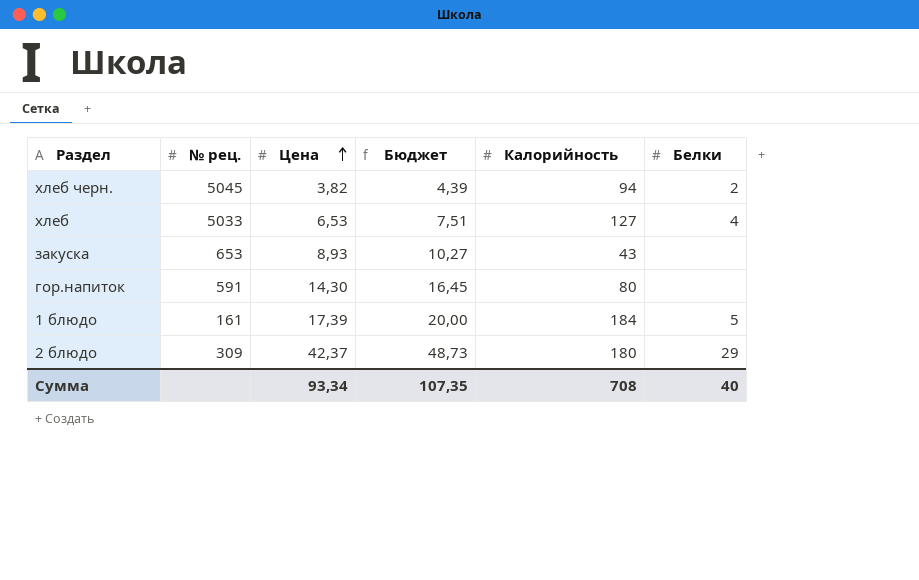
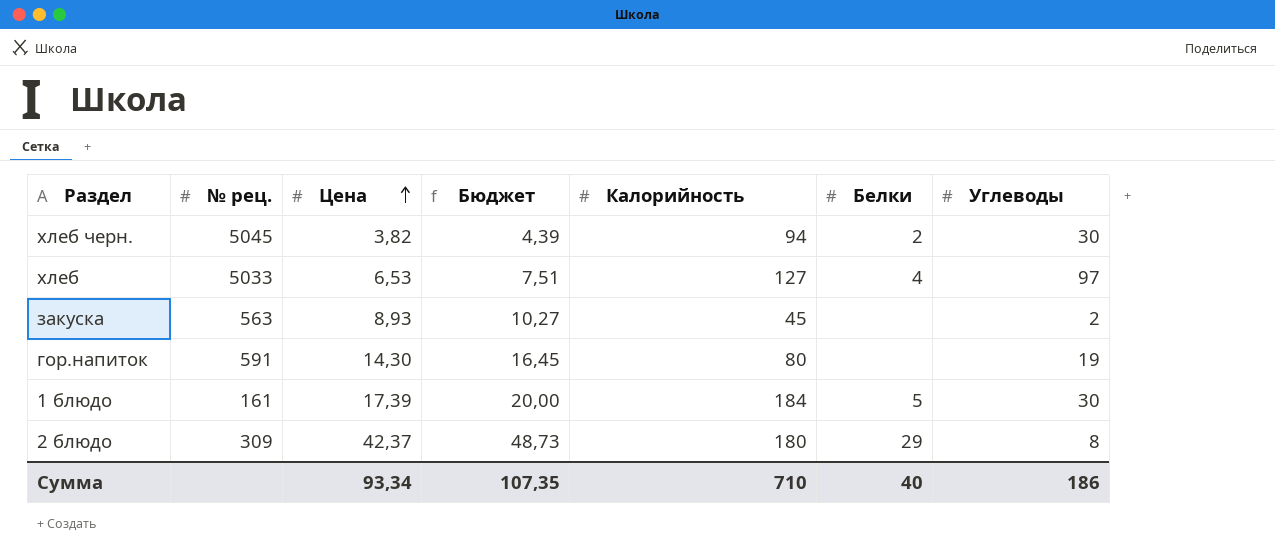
column Углеводы | position: none -> 7
закуска | № рец.: 653 -> 563
закуска | Калорийность: 43 -> 45
Сумма | Калорийность: 708 -> 710

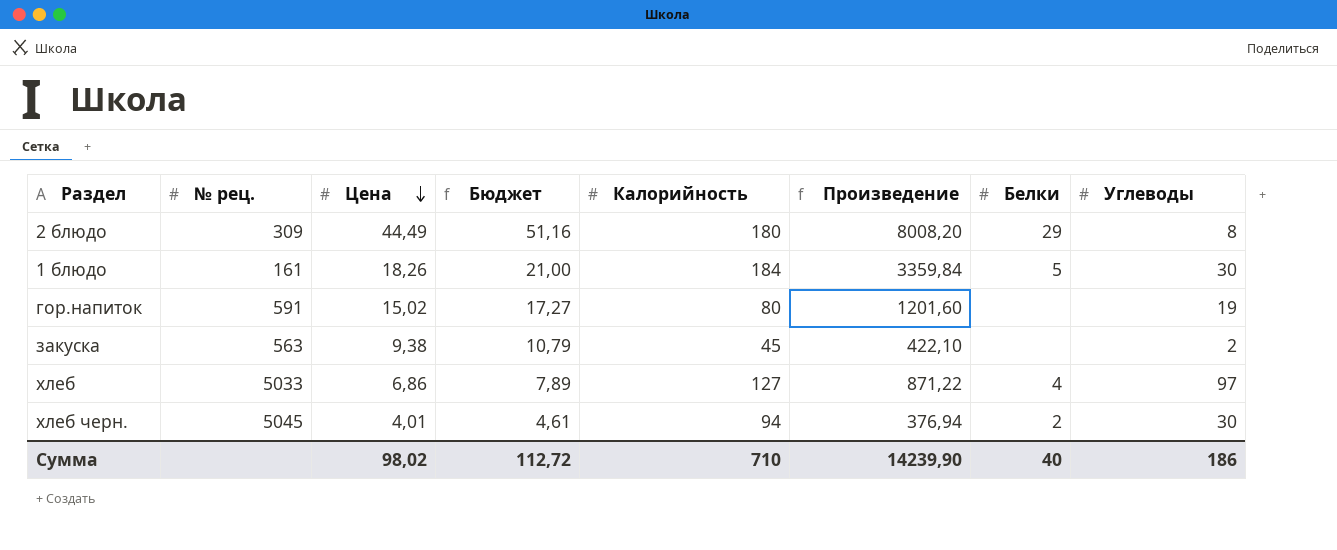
row order: Цена ascending -> Цена descending
column Произведение | formula: none -> [Цена] * [Калорийность]
2 блюдо | Цена: 42,37 -> 44,49
2 блюдо | Бюджет: 48,73 -> 51,16
1 блюдо | Цена: 17,39 -> 18,26
1 блюдо | Бюджет: 20,00 -> 21,00
гор.напиток | Цена: 14,30 -> 15,02
гор.напиток | Бюджет: 16,45 -> 17,27
закуска | Цена: 8,93 -> 9,38
закуска | Бюджет: 10,27 -> 10,79
хлеб | Цена: 6,53 -> 6,86
хлеб | Бюджет: 7,51 -> 7,89
хлеб черн. | Цена: 3,82 -> 4,01
хлеб черн. | Бюджет: 4,39 -> 4,61
Сумма | Цена: 93,34 -> 98,02
Сумма | Бюджет: 107,35 -> 112,72

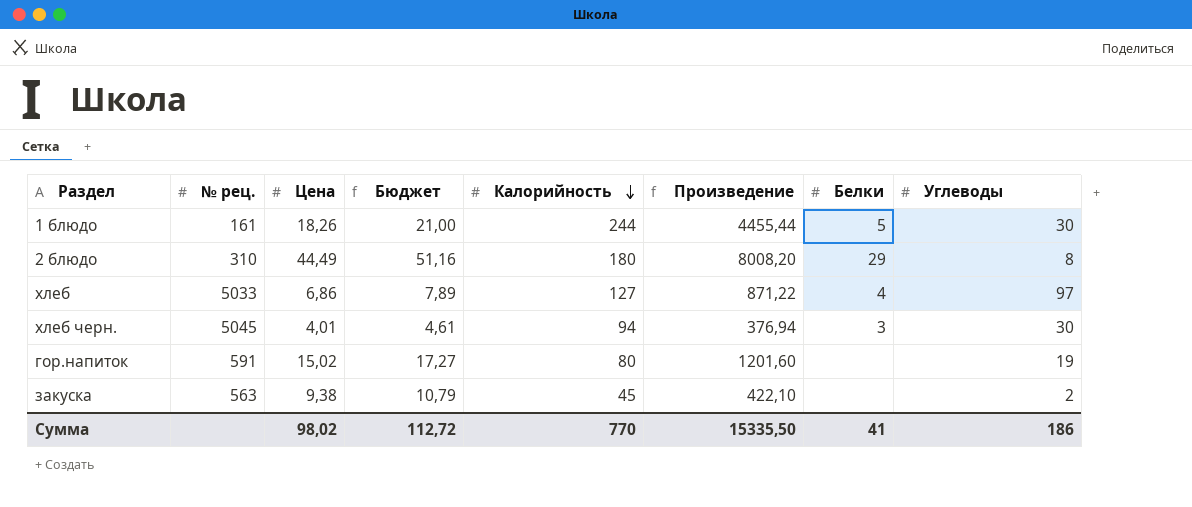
row order: Цена descending -> Калорийность descending
1 блюдо | Калорийность: 184 -> 244
1 блюдо | Произведение: 3359,84 -> 4455,44
2 блюдо | № рец.: 309 -> 310
хлеб черн. | Белки: 2 -> 3
Сумма | Калорийность: 710 -> 770
Сумма | Произведение: 14239,90 -> 15335,50
Сумма | Белки: 40 -> 41

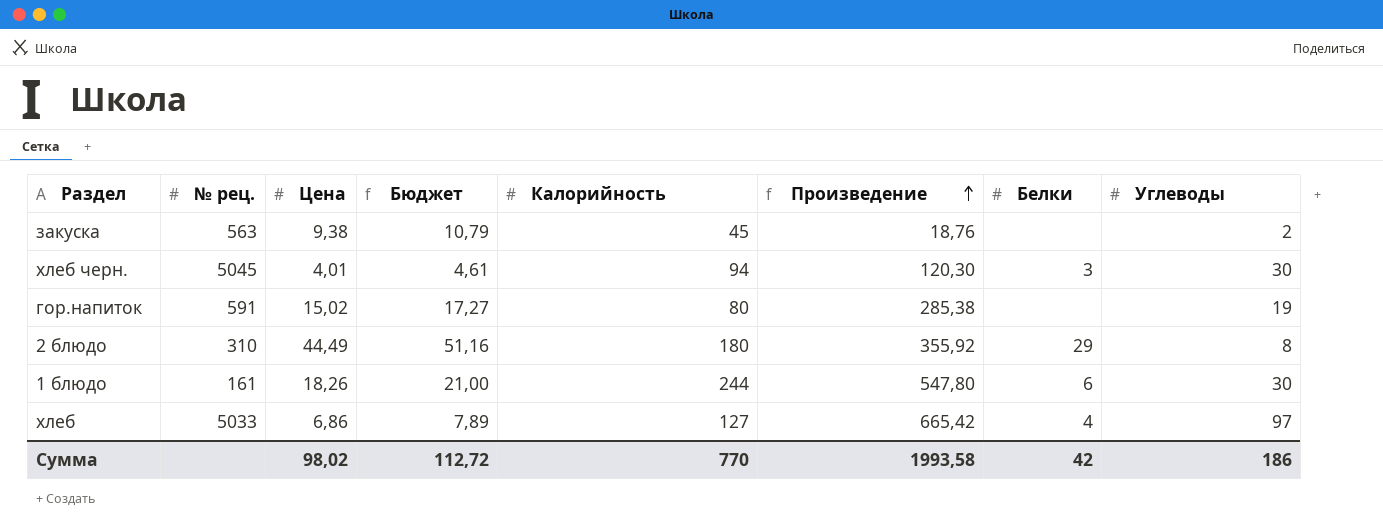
row order: Калорийность descending -> Произведение ascending
column Произведение | formula: [Цена] * [Калорийность] -> [Цена] * [Углеводы]
1 блюдо | Белки: 5 -> 6
Сумма | Произведение: 15335,50 -> 1993,58
Сумма | Белки: 41 -> 42

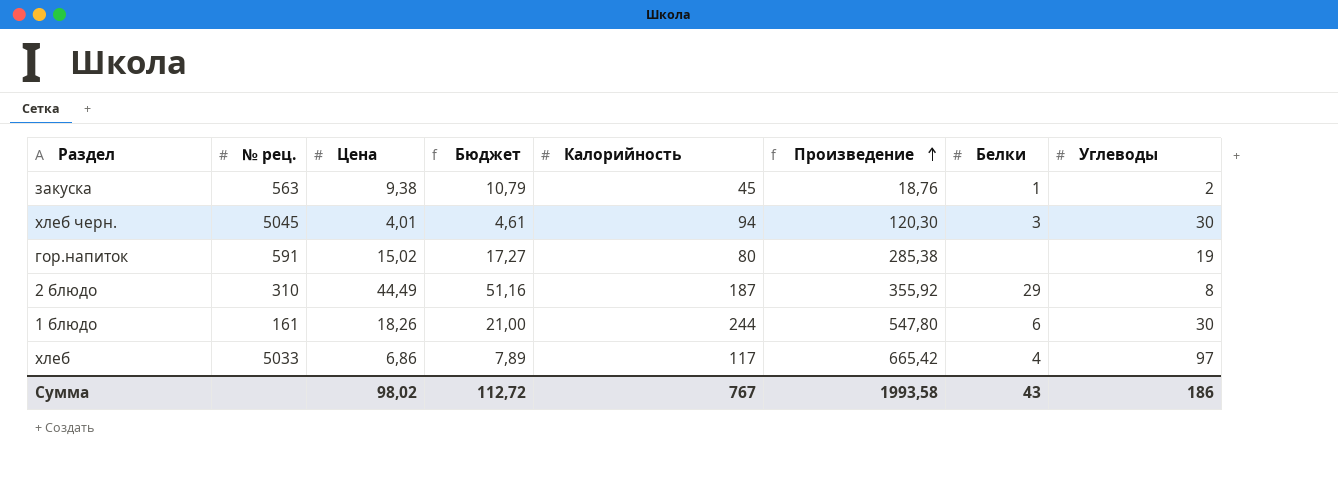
закуска | Белки: none -> 1
2 блюдо | Калорийность: 180 -> 187
хлеб | Калорийность: 127 -> 117
Сумма | Калорийность: 770 -> 767
Сумма | Белки: 42 -> 43

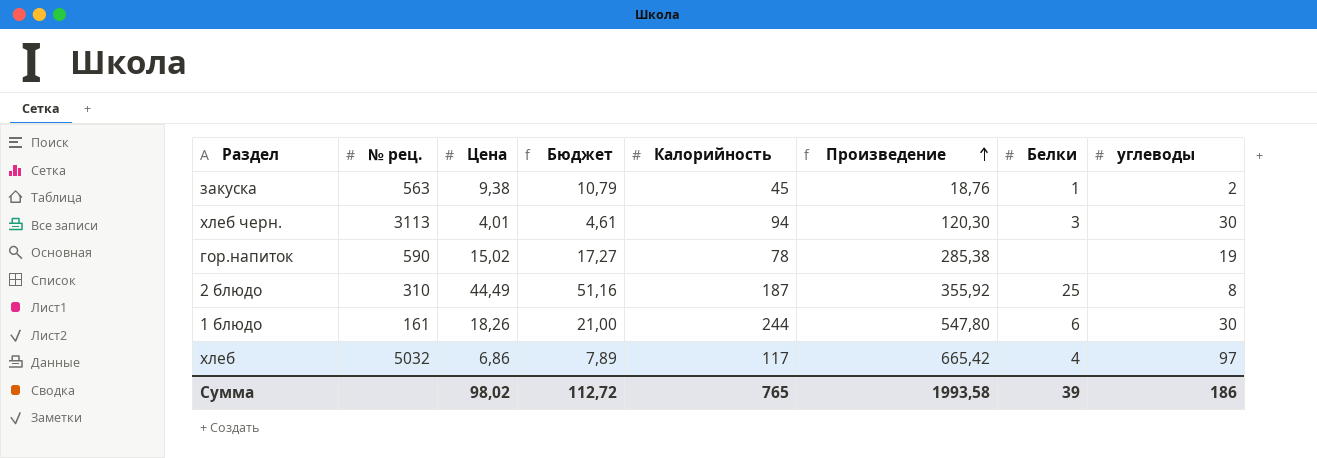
column name: Углеводы -> углеводы
хлеб черн. | № рец.: 5045 -> 3113
гор.напиток | № рец.: 591 -> 590
гор.напиток | Калорийность: 80 -> 78
2 блюдо | Белки: 29 -> 25
хлеб | № рец.: 5033 -> 5032
Сумма | Калорийность: 767 -> 765
Сумма | Белки: 43 -> 39

